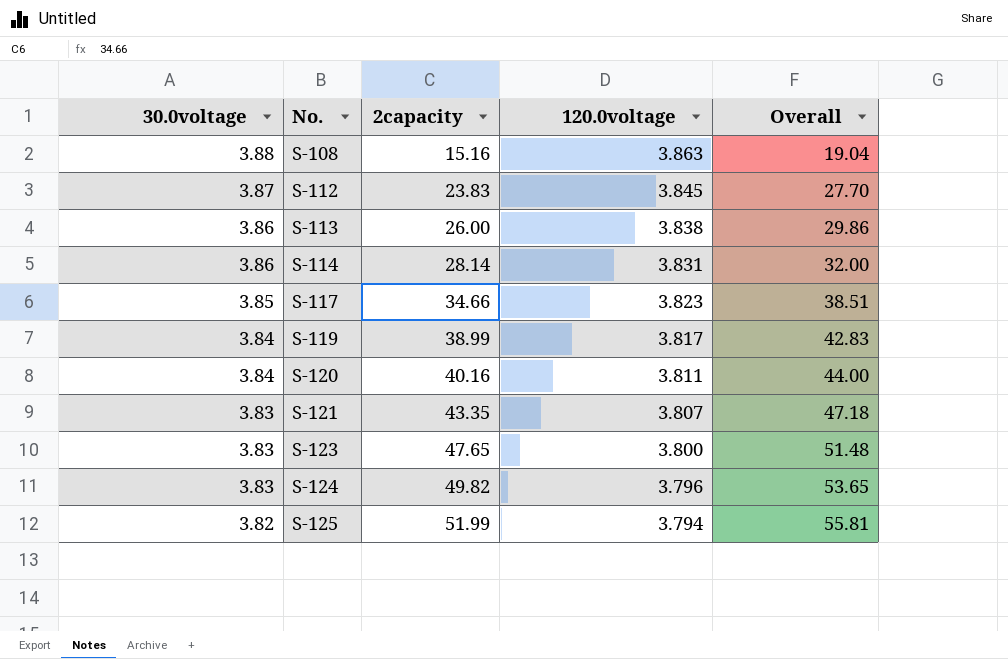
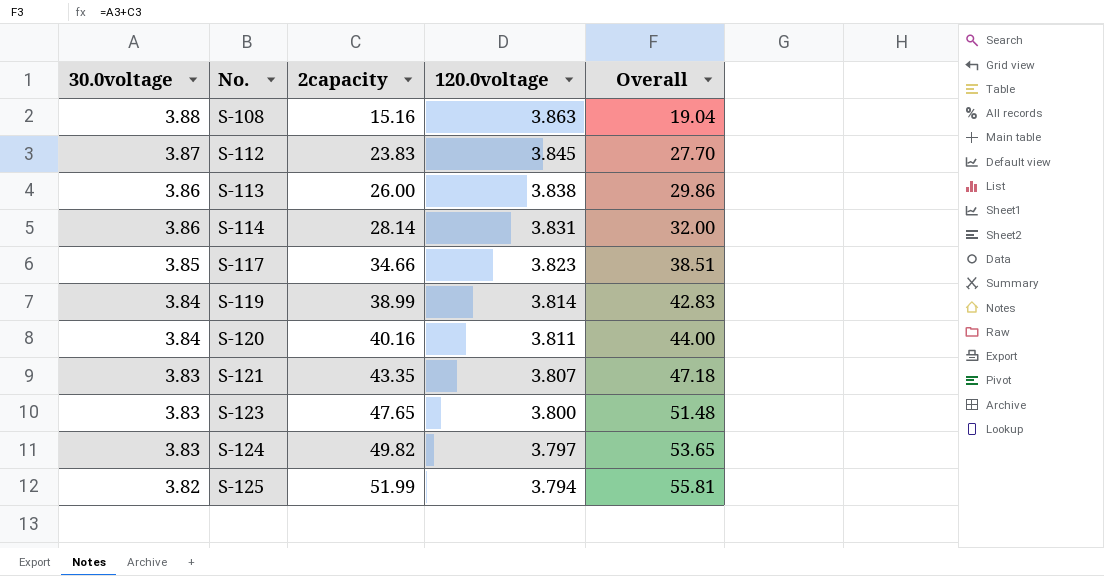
S-119 | 120.0voltage: 3.817 -> 3.814
S-124 | 120.0voltage: 3.796 -> 3.797

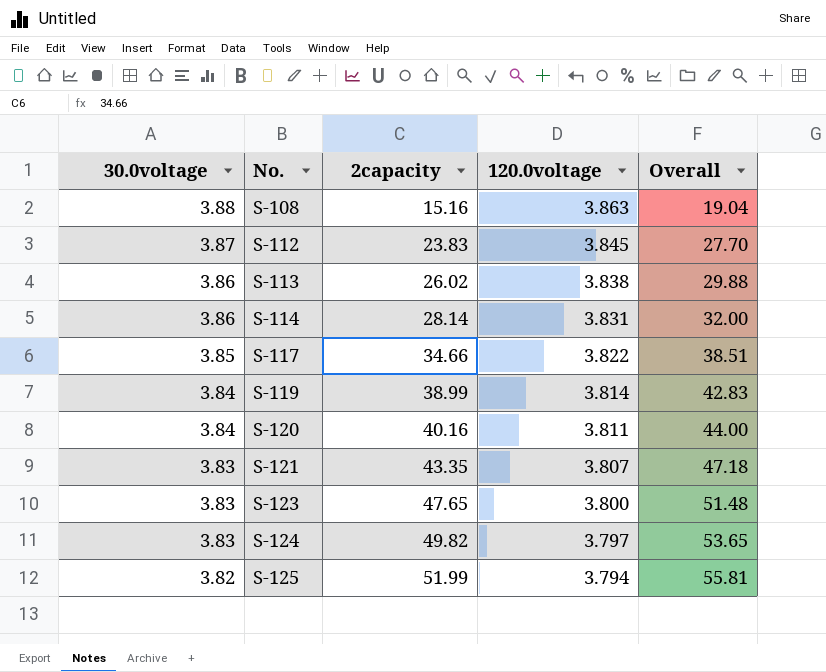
S-113 | 2capacity: 26.00 -> 26.02
S-113 | Overall: 29.86 -> 29.88
S-117 | 120.0voltage: 3.823 -> 3.822

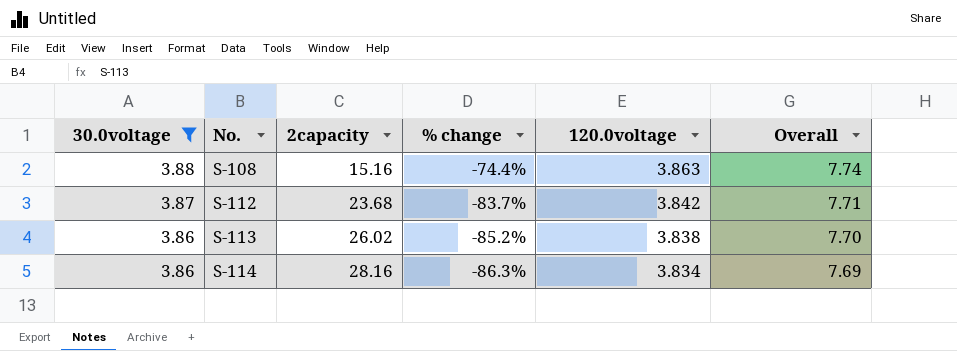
filter: none -> 30.0voltage >= 3.86
column % change | formula: none -> ([30.0voltage] - [2capacity]) / [2capacity]
column Overall | formula: [30.0voltage] + [2capacity] -> [30.0voltage] + [120.0voltage]
S-112 | 2capacity: 23.83 -> 23.68
S-112 | 120.0voltage: 3.845 -> 3.842
S-114 | 2capacity: 28.14 -> 28.16
S-114 | 120.0voltage: 3.831 -> 3.834

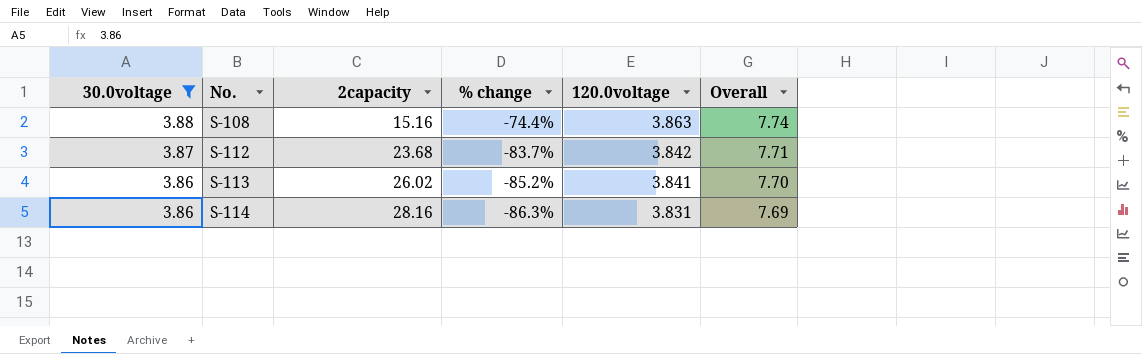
S-113 | 120.0voltage: 3.838 -> 3.841
S-114 | 120.0voltage: 3.834 -> 3.831

